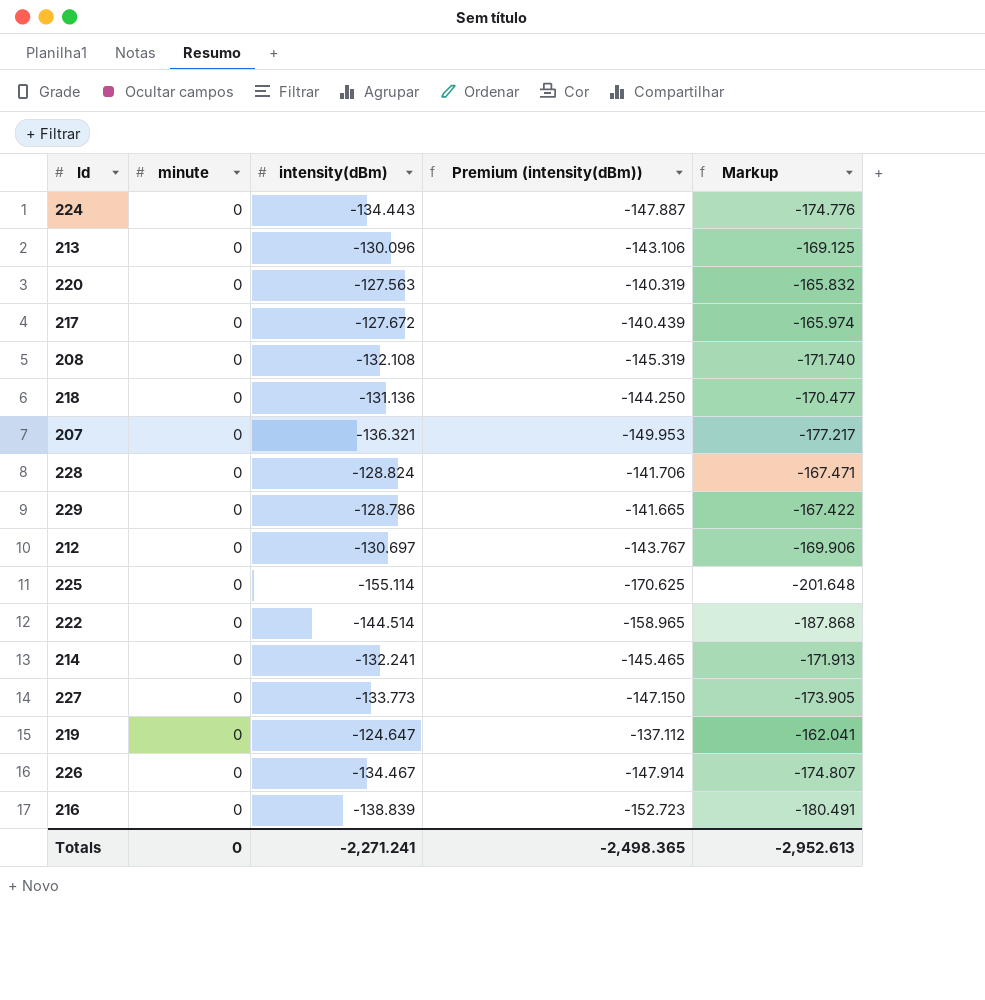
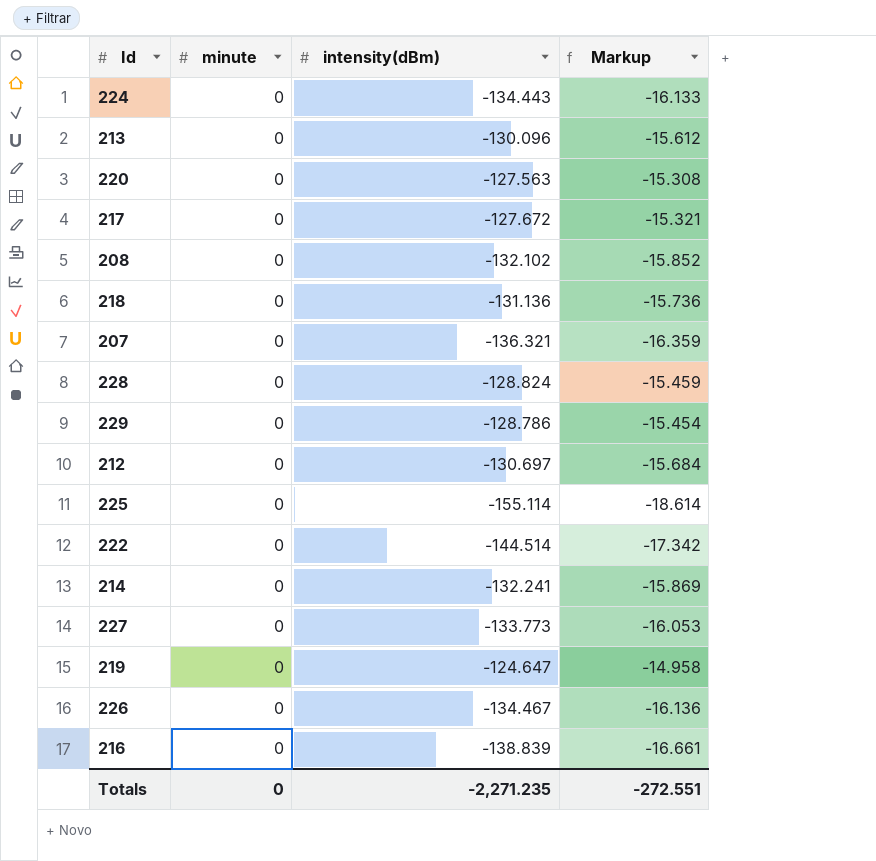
column Premium (intensity(dBm)) | formula: [intensity(dBm)] * 1.1 -> none
column Markup | formula: [intensity(dBm)] * 1.3 -> [intensity(dBm)] * 0.12
208 | intensity(dBm): -132.108 -> -132.102
Totals | intensity(dBm): -2,271.241 -> -2,271.235
Totals | Markup: -2,952.613 -> -272.551

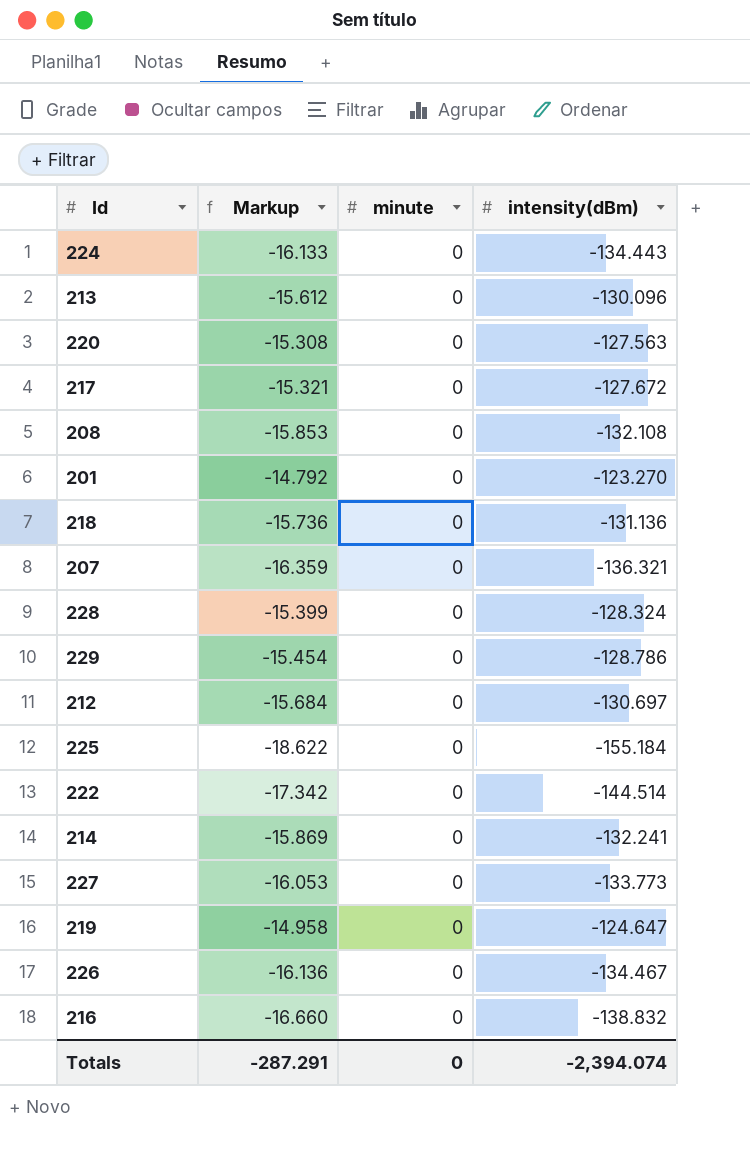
column Markup | position: 4 -> 2
208 | Markup: -15.852 -> -15.853
208 | intensity(dBm): -132.102 -> -132.108
row 201: none -> -14.792 | 0 | -123.270
228 | Markup: -15.459 -> -15.399
228 | intensity(dBm): -128.824 -> -128.324
225 | Markup: -18.614 -> -18.622
225 | intensity(dBm): -155.114 -> -155.184
216 | Markup: -16.661 -> -16.660
216 | intensity(dBm): -138.839 -> -138.832
Totals | Markup: -272.551 -> -287.291
Totals | intensity(dBm): -2,271.235 -> -2,394.074

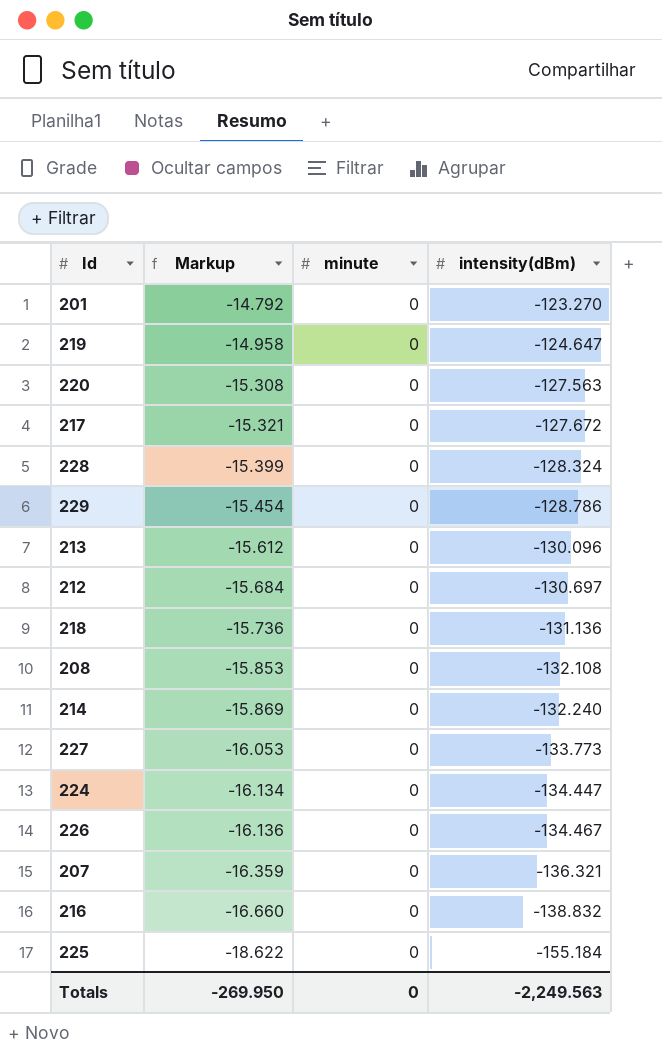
row order: none -> Markup descending
row 222: -17.342 | 0 | -144.514 -> none
214 | intensity(dBm): -132.241 -> -132.240
224 | Markup: -16.133 -> -16.134
224 | intensity(dBm): -134.443 -> -134.447
Totals | Markup: -287.291 -> -269.950
Totals | intensity(dBm): -2,394.074 -> -2,249.563

